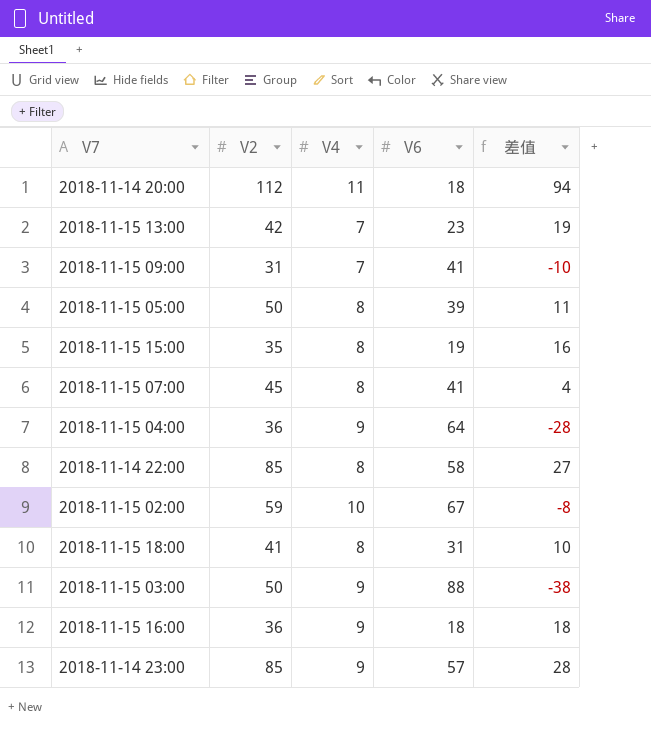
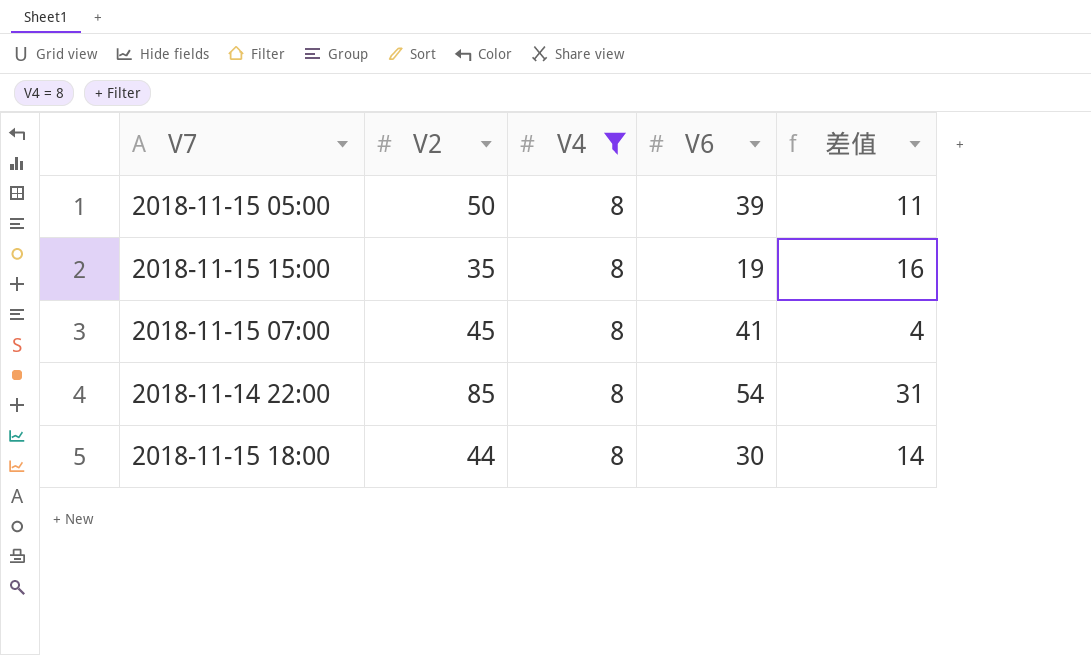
filter: none -> V4 = 8
2018-11-14 22:00 | V6: 58 -> 54
2018-11-14 22:00 | 差值: 27 -> 31
2018-11-15 18:00 | V2: 41 -> 44
2018-11-15 18:00 | V6: 31 -> 30
2018-11-15 18:00 | 差值: 10 -> 14

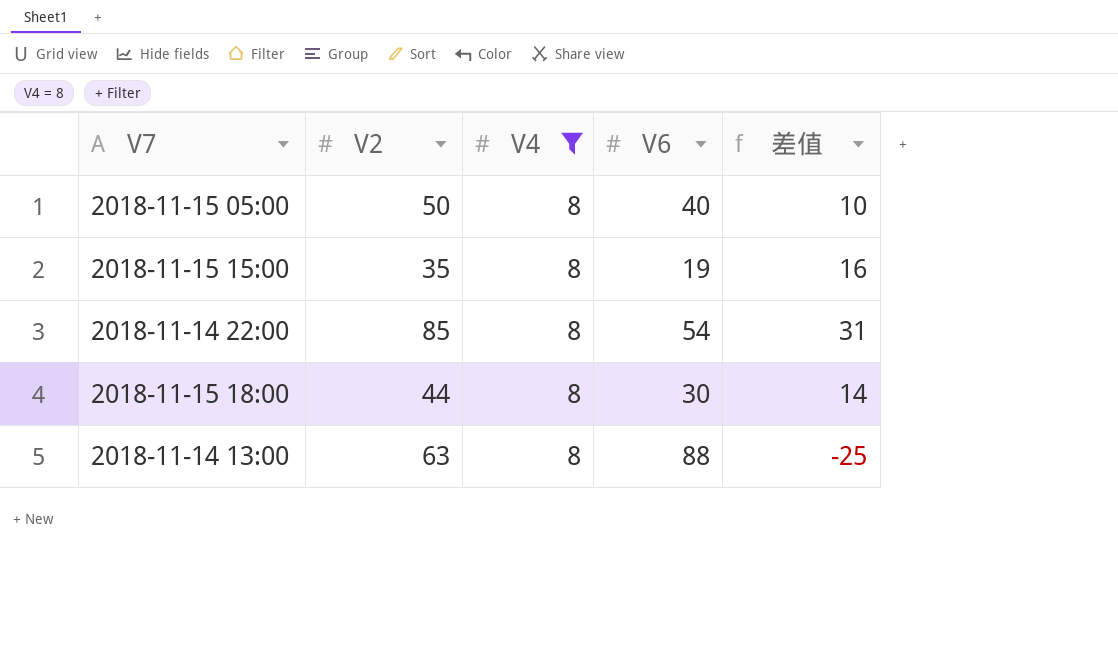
row 2018-11-15 07:00: 45 | 8 | 41 | 4 -> none
2018-11-15 05:00 | V6: 39 -> 40
2018-11-15 05:00 | 差值: 11 -> 10
row 2018-11-14 13:00: none -> 63 | 8 | 88 | -25

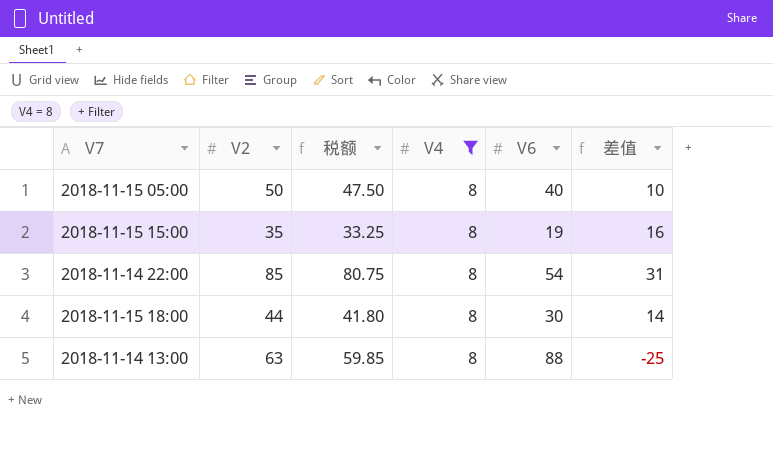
column 税额 | formula: none -> [V2] * 0.95

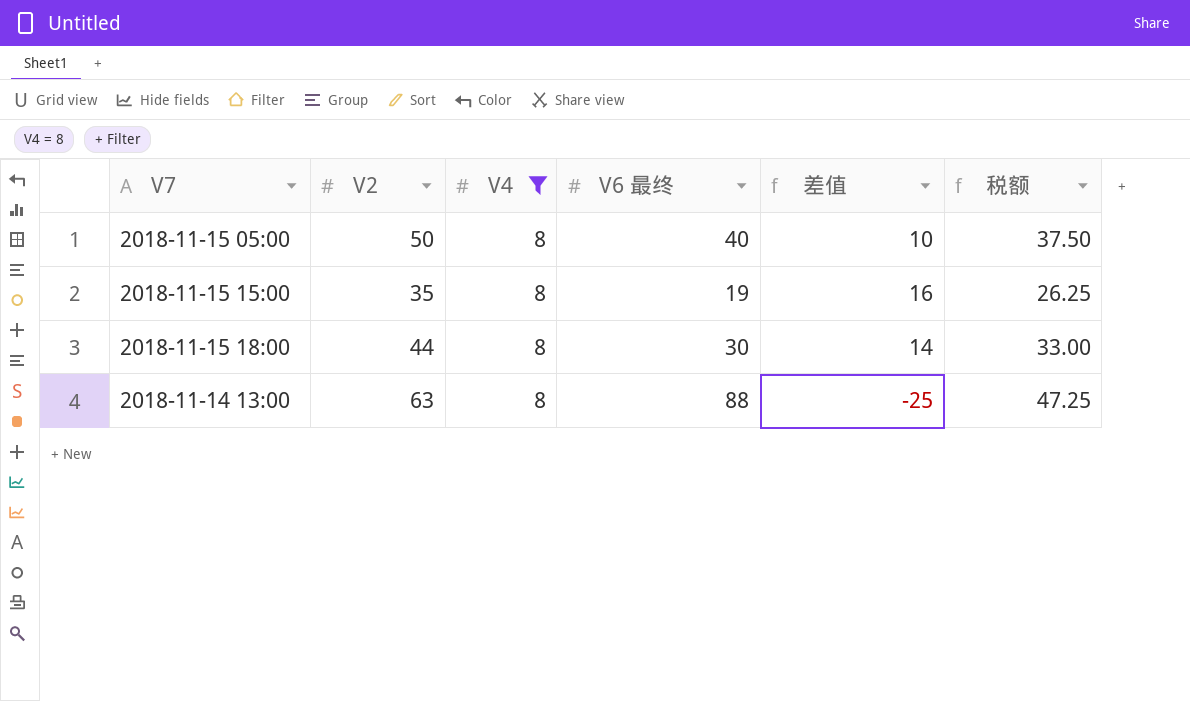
column name: V6 -> V6 最终
column 税额 | formula: [V2] * 0.95 -> [V2] * 0.75
column 税额 | position: 3 -> 6
row 2018-11-14 22:00: 85 | 80.75 | 8 | 54 | 31 -> none

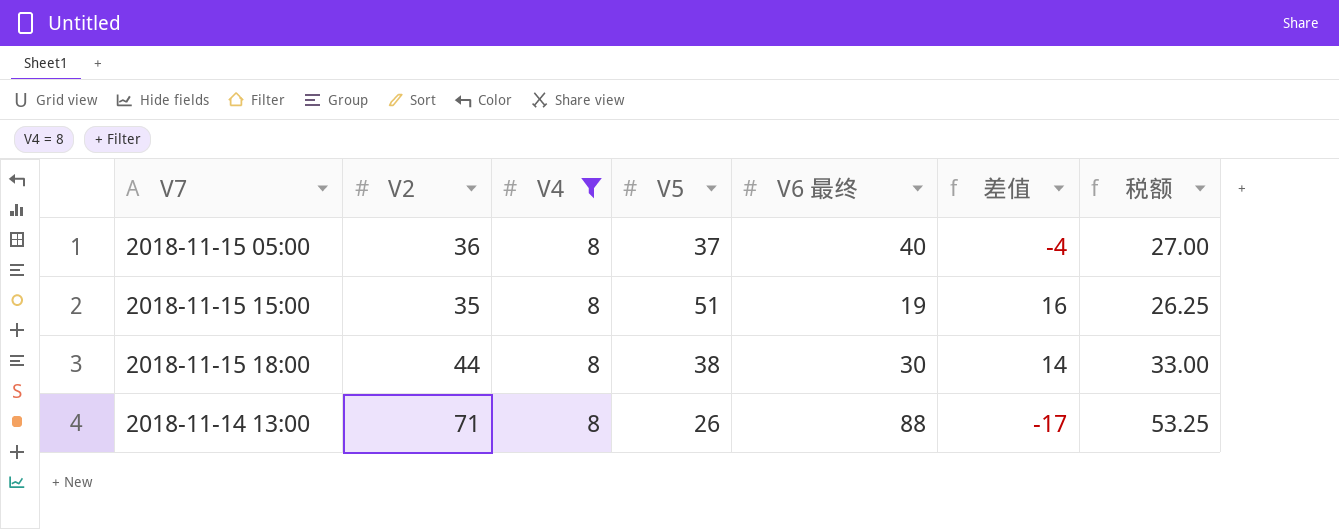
column V5 | position: none -> 4
2018-11-15 05:00 | V2: 50 -> 36
2018-11-15 05:00 | 差值: 10 -> -4
2018-11-15 05:00 | 税额: 37.50 -> 27.00
2018-11-14 13:00 | V2: 63 -> 71
2018-11-14 13:00 | 差值: -25 -> -17
2018-11-14 13:00 | 税额: 47.25 -> 53.25

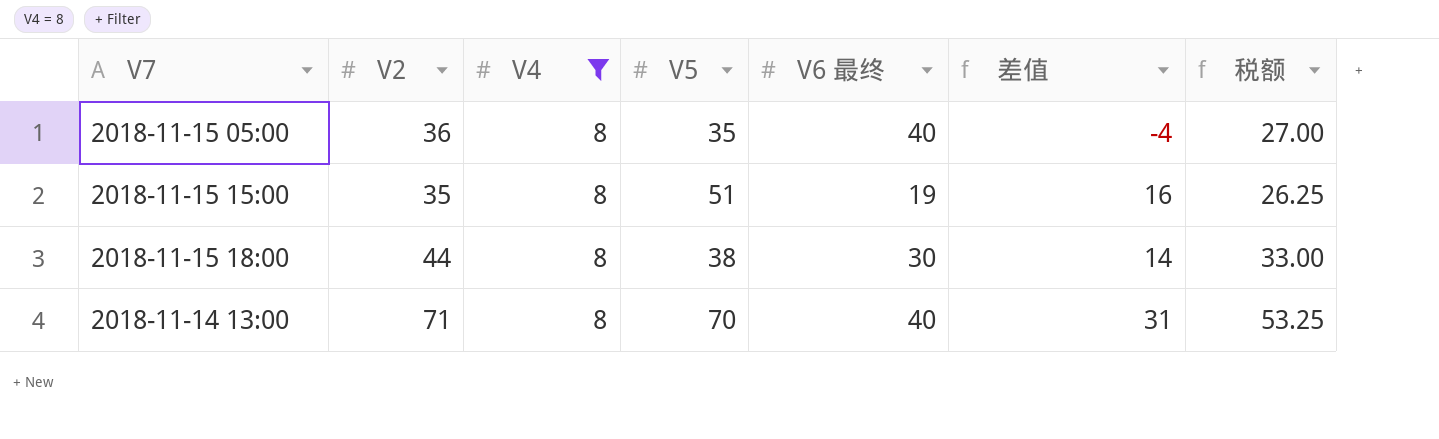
2018-11-15 05:00 | V5: 37 -> 35
2018-11-14 13:00 | V5: 26 -> 70
2018-11-14 13:00 | V6 最终: 88 -> 40
2018-11-14 13:00 | 差值: -17 -> 31

